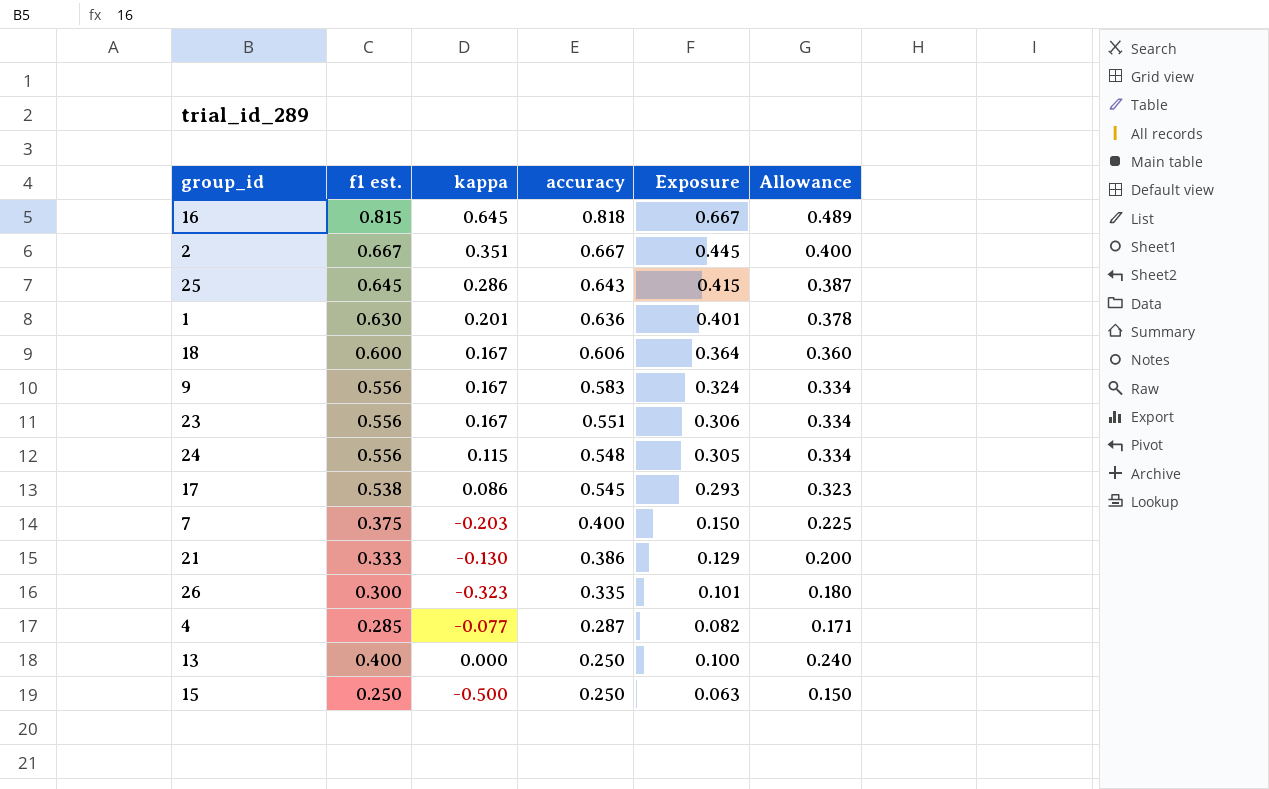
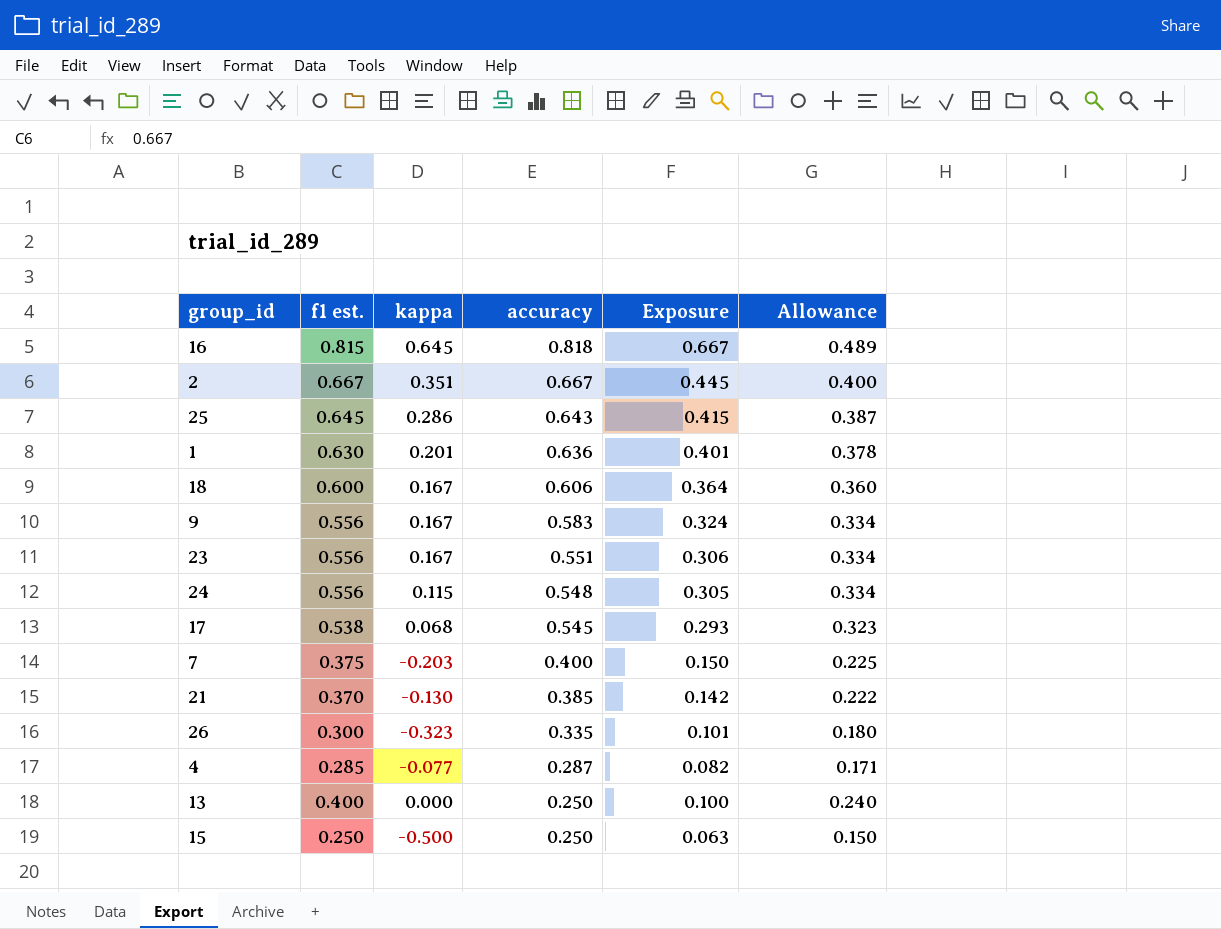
17 | kappa: 0.086 -> 0.068
21 | f1 est.: 0.333 -> 0.370
21 | accuracy: 0.386 -> 0.385
21 | Exposure: 0.129 -> 0.142
21 | Allowance: 0.200 -> 0.222

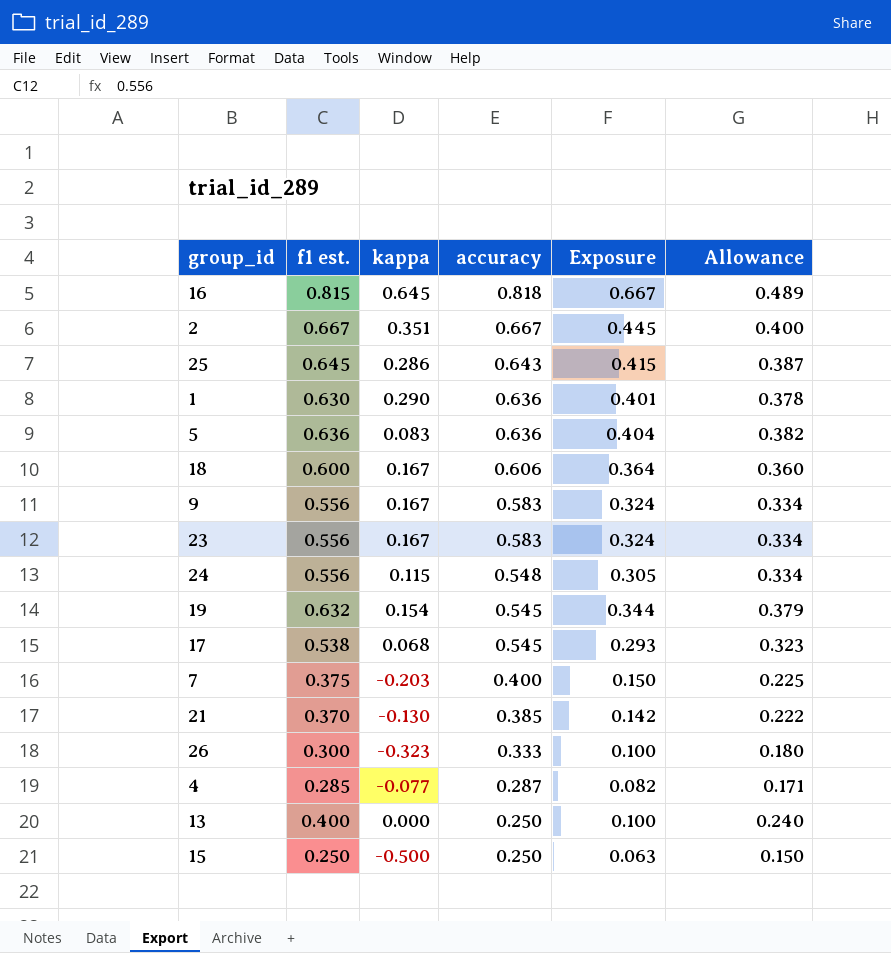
1 | kappa: 0.201 -> 0.290
row 5: none -> 0.636 | 0.083 | 0.636 | 0.404 | 0.382
23 | accuracy: 0.551 -> 0.583
23 | Exposure: 0.306 -> 0.324
row 19: none -> 0.632 | 0.154 | 0.545 | 0.344 | 0.379
26 | accuracy: 0.335 -> 0.333
26 | Exposure: 0.101 -> 0.100

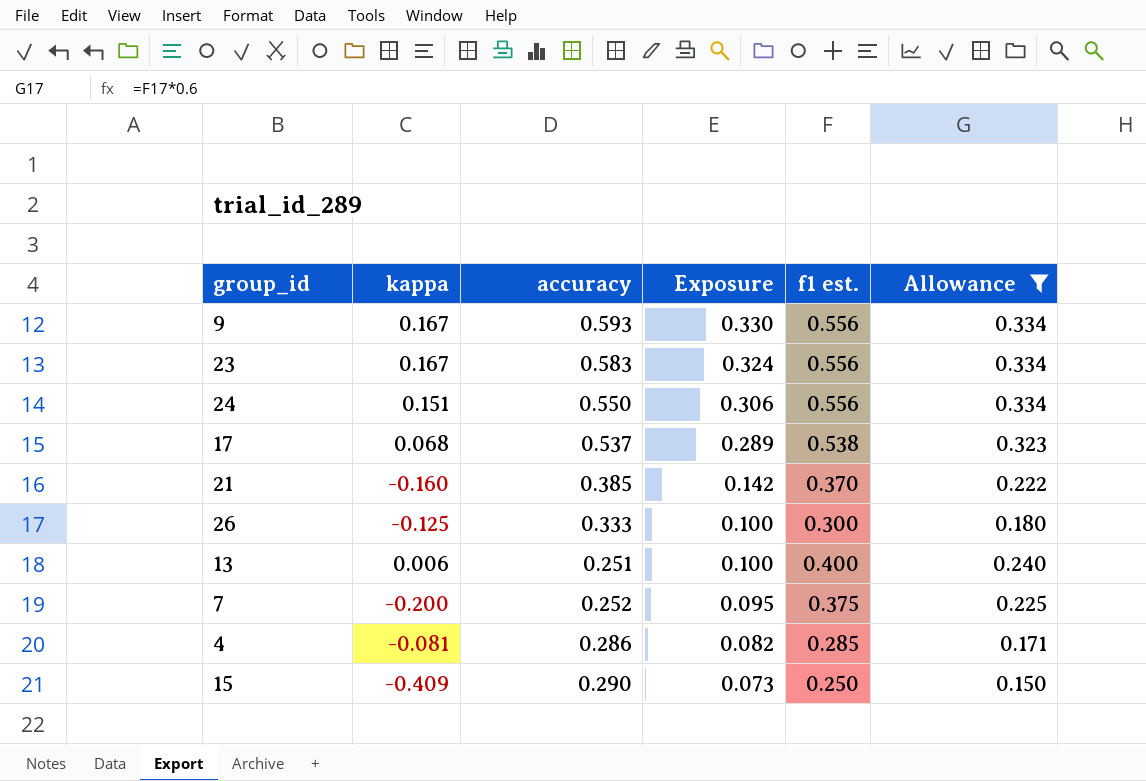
filter: none -> Allowance <= 0.334
row order: accuracy descending -> Exposure descending
column f1 est. | position: 2 -> 5
9 | accuracy: 0.583 -> 0.593
9 | Exposure: 0.324 -> 0.330
24 | kappa: 0.115 -> 0.151
24 | accuracy: 0.548 -> 0.550
24 | Exposure: 0.305 -> 0.306
17 | accuracy: 0.545 -> 0.537
17 | Exposure: 0.293 -> 0.289
21 | kappa: -0.130 -> -0.160
26 | kappa: -0.323 -> -0.125
13 | kappa: 0.000 -> 0.006
13 | accuracy: 0.250 -> 0.251
7 | kappa: -0.203 -> -0.200
7 | accuracy: 0.400 -> 0.252
7 | Exposure: 0.150 -> 0.095
4 | kappa: -0.077 -> -0.081
4 | accuracy: 0.287 -> 0.286
15 | kappa: -0.500 -> -0.409
15 | accuracy: 0.250 -> 0.290
15 | Exposure: 0.063 -> 0.073

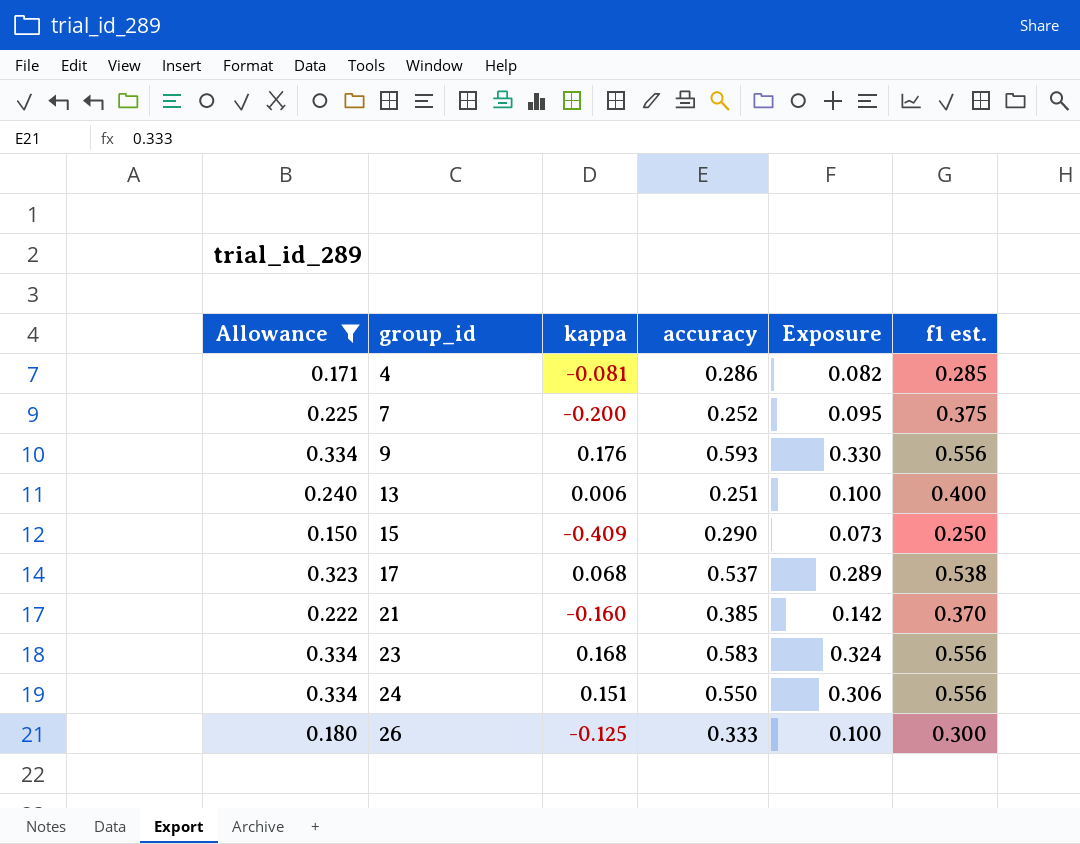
row order: Exposure descending -> group_id ascending
column Allowance | position: 6 -> 1
9 | kappa: 0.167 -> 0.176
23 | kappa: 0.167 -> 0.168

